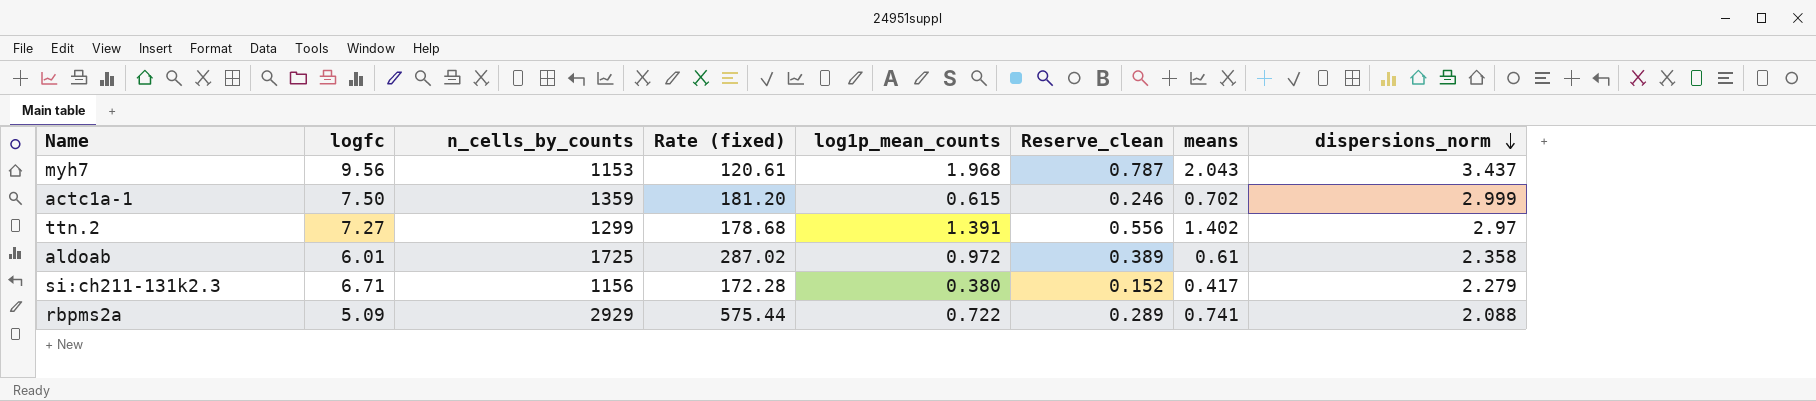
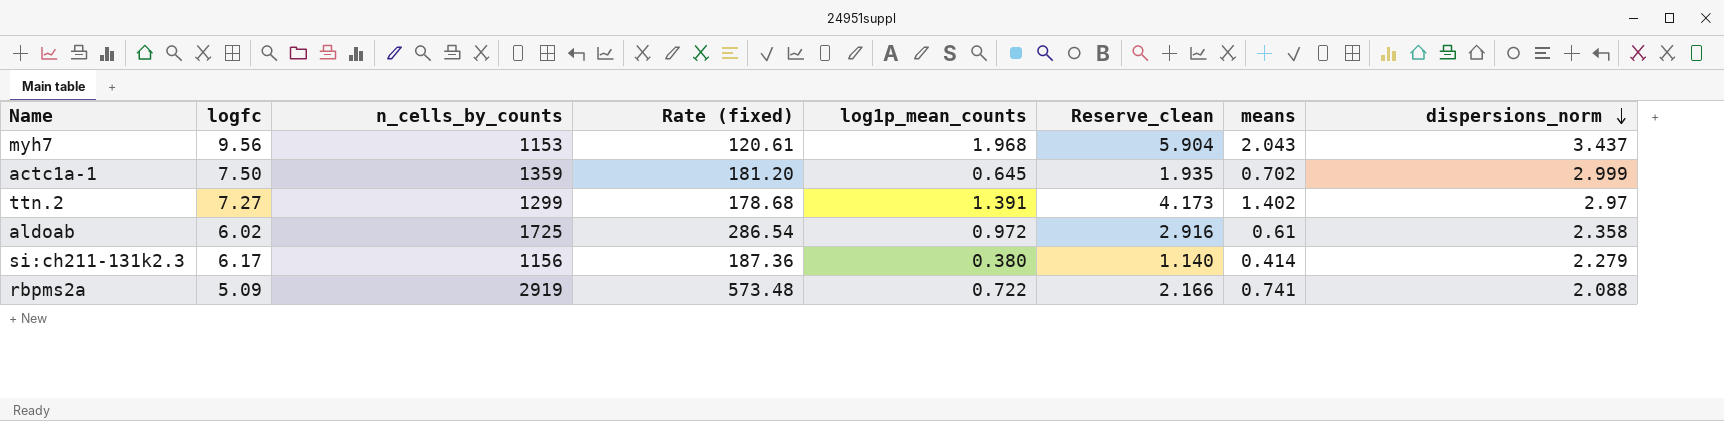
column Reserve_clean | formula: [log1p_mean_counts] * 0.4 -> [log1p_mean_counts] * 3
actc1a-1 | log1p_mean_counts: 0.615 -> 0.645
aldoab | logfc: 6.01 -> 6.02
aldoab | Rate (fixed): 287.02 -> 286.54
si:ch211-131k2.3 | logfc: 6.71 -> 6.17
si:ch211-131k2.3 | Rate (fixed): 172.28 -> 187.36
si:ch211-131k2.3 | means: 0.417 -> 0.414
rbpms2a | n_cells_by_counts: 2929 -> 2919
rbpms2a | Rate (fixed): 575.44 -> 573.48

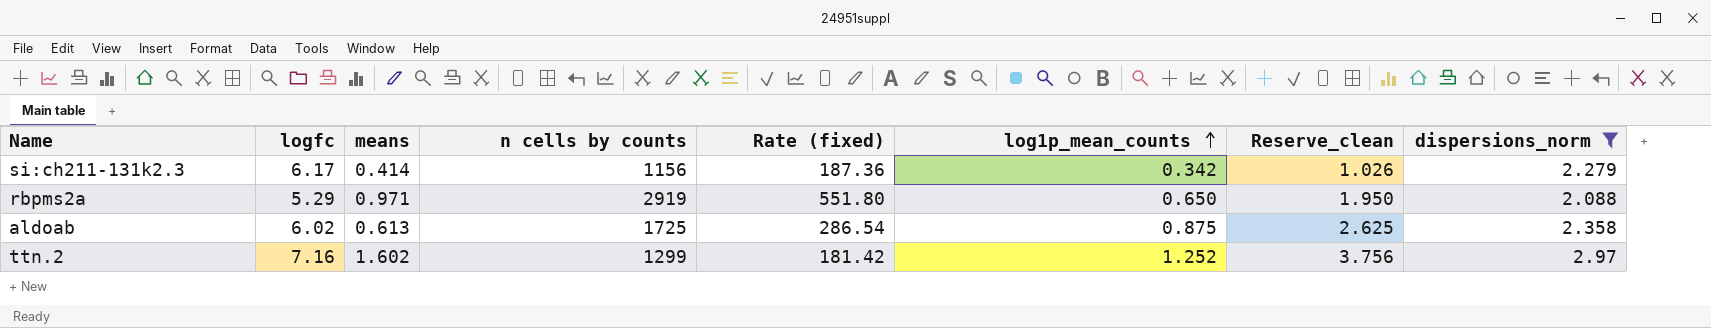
filter: none -> dispersions_norm <= 2.97
row order: dispersions_norm descending -> log1p_mean_counts ascending
column means | position: 7 -> 3
column name: n_cells_by_counts -> n cells by counts
si:ch211-131k2.3 | log1p_mean_counts: 0.380 -> 0.342
si:ch211-131k2.3 | Reserve_clean: 1.140 -> 1.026
rbpms2a | logfc: 5.09 -> 5.29
rbpms2a | means: 0.741 -> 0.971
rbpms2a | Rate (fixed): 573.48 -> 551.80
rbpms2a | log1p_mean_counts: 0.722 -> 0.650
rbpms2a | Reserve_clean: 2.166 -> 1.950
aldoab | means: 0.61 -> 0.613
aldoab | log1p_mean_counts: 0.972 -> 0.875
aldoab | Reserve_clean: 2.916 -> 2.625
ttn.2 | logfc: 7.27 -> 7.16
ttn.2 | means: 1.402 -> 1.602
ttn.2 | Rate (fixed): 178.68 -> 181.42
ttn.2 | log1p_mean_counts: 1.391 -> 1.252
ttn.2 | Reserve_clean: 4.173 -> 3.756

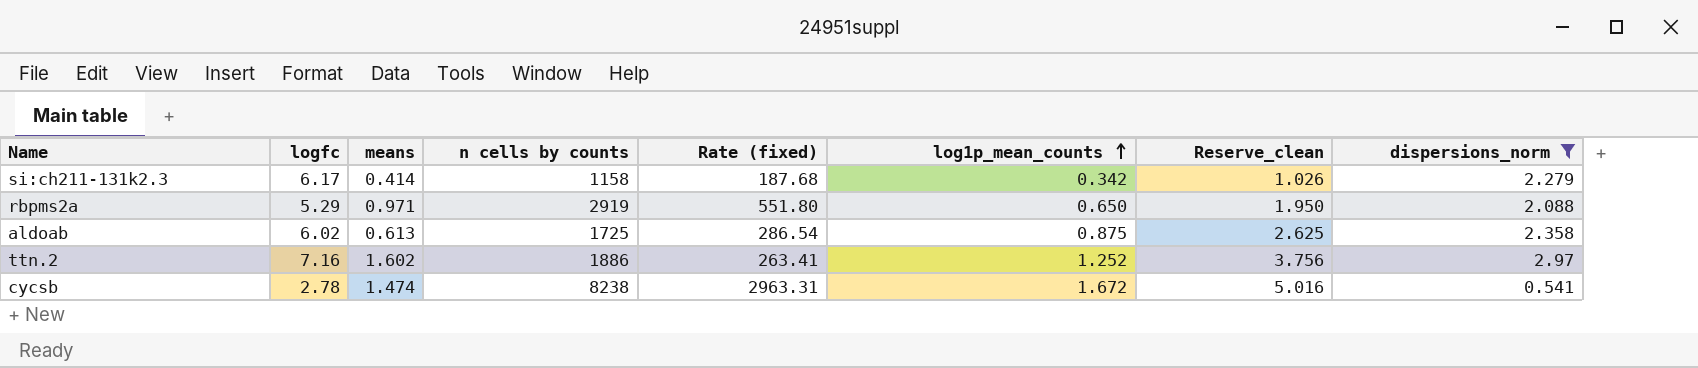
si:ch211-131k2.3 | n cells by counts: 1156 -> 1158
si:ch211-131k2.3 | Rate (fixed): 187.36 -> 187.68
ttn.2 | n cells by counts: 1299 -> 1886
ttn.2 | Rate (fixed): 181.42 -> 263.41
row cycsb: none -> 2.78 | 1.474 | 8238 | 2963.31 | 1.672 | 5.016 | 0.541

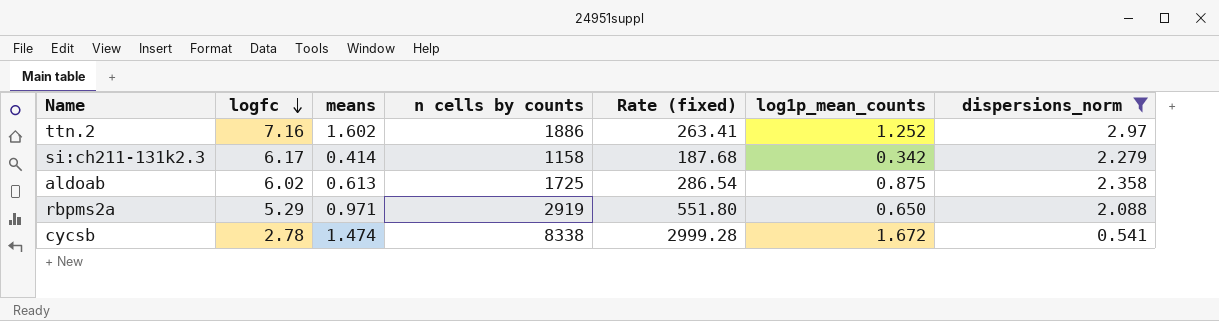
row order: log1p_mean_counts ascending -> logfc descending
column Reserve_clean | formula: [log1p_mean_counts] * 3 -> none
cycsb | n cells by counts: 8238 -> 8338
cycsb | Rate (fixed): 2963.31 -> 2999.28

